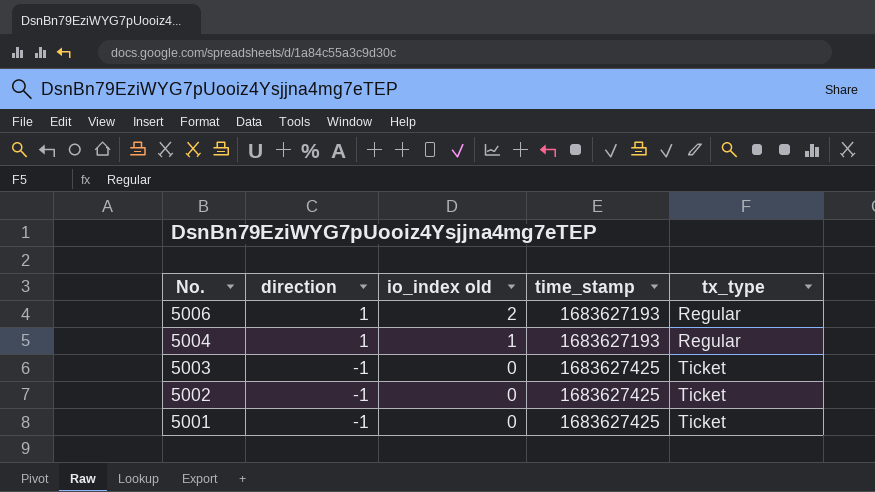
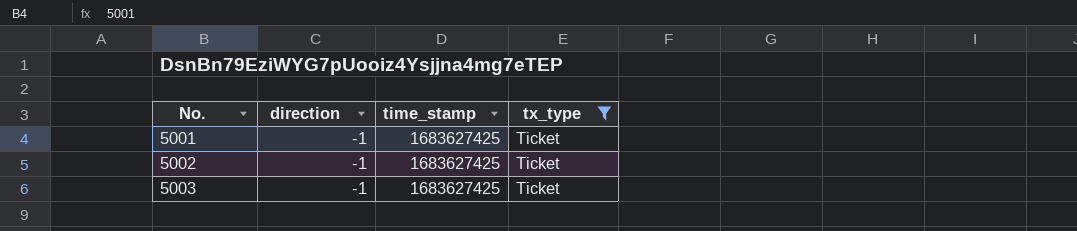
filter: none -> tx_type = Ticket
row order: No. descending -> No. ascending
column io_index old | position: 3 -> none

